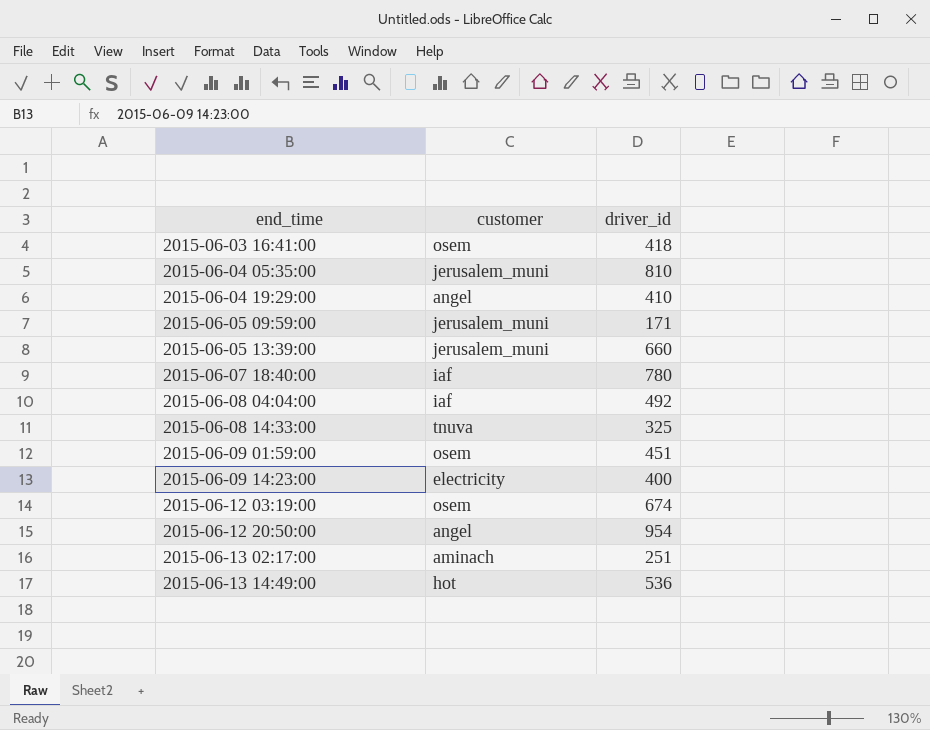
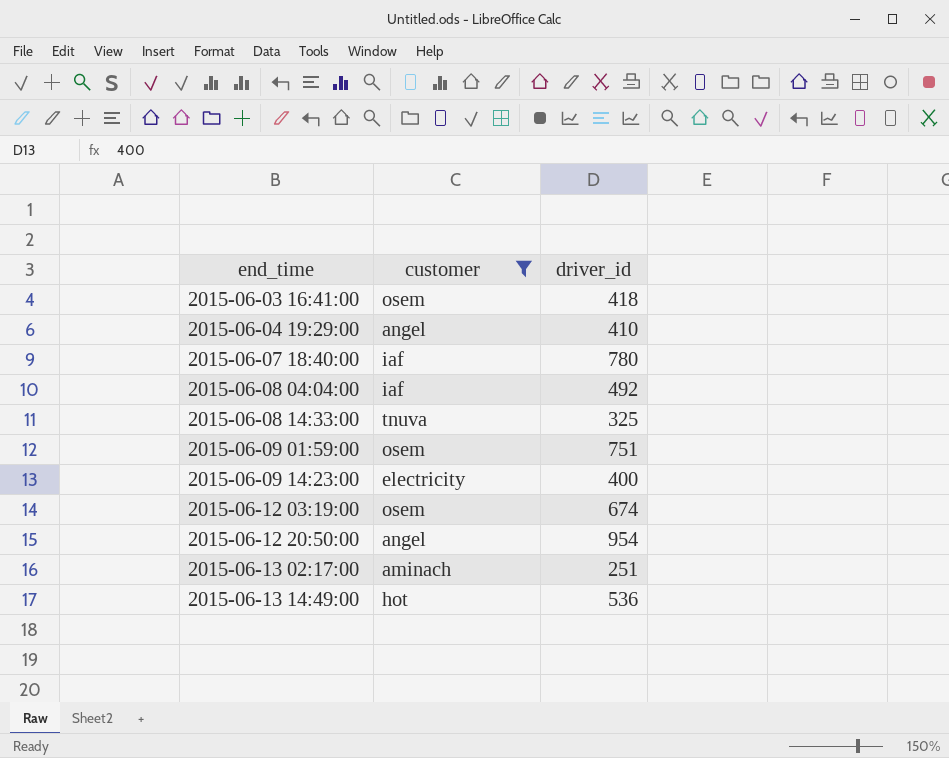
filter: none -> customer != jerusalem_muni
2015-06-09 01:59:00 | driver_id: 451 -> 751

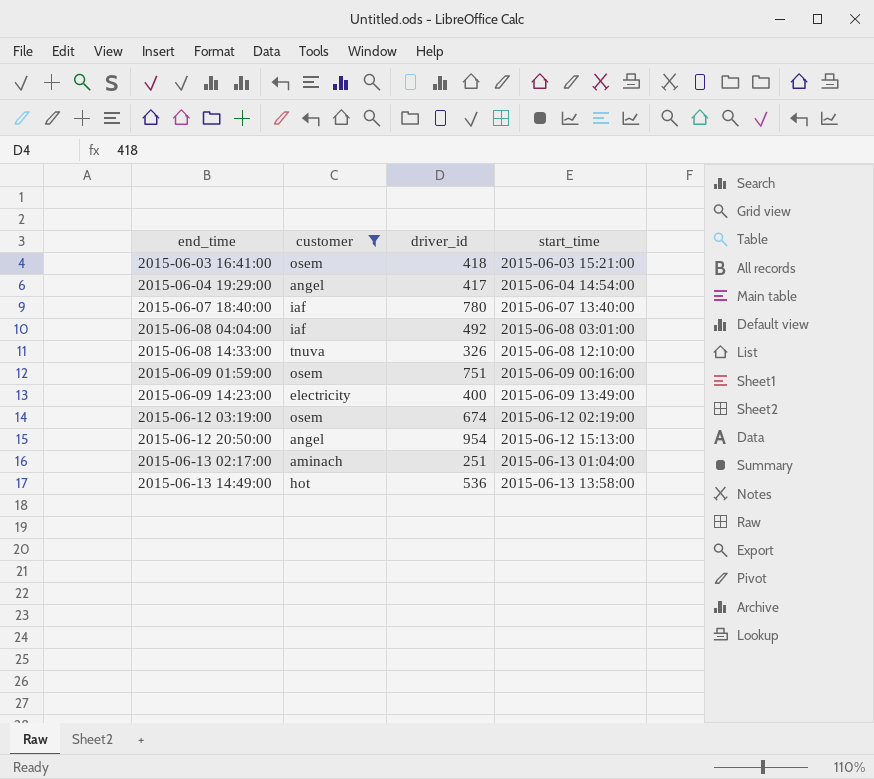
column start_time | position: none -> 4
2015-06-04 19:29:00 | driver_id: 410 -> 417
2015-06-08 14:33:00 | driver_id: 325 -> 326

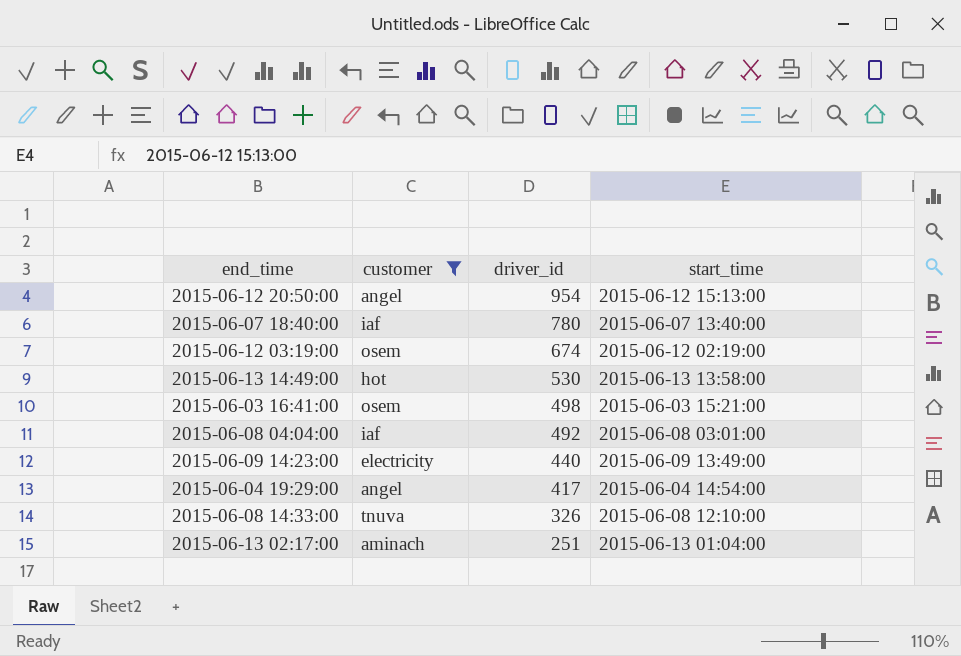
row order: end_time ascending -> driver_id descending
row 2015-06-09 01:59:00: osem | 751 | 2015-06-09 00:16:00 -> none
2015-06-13 14:49:00 | driver_id: 536 -> 530
2015-06-03 16:41:00 | driver_id: 418 -> 498
2015-06-09 14:23:00 | driver_id: 400 -> 440

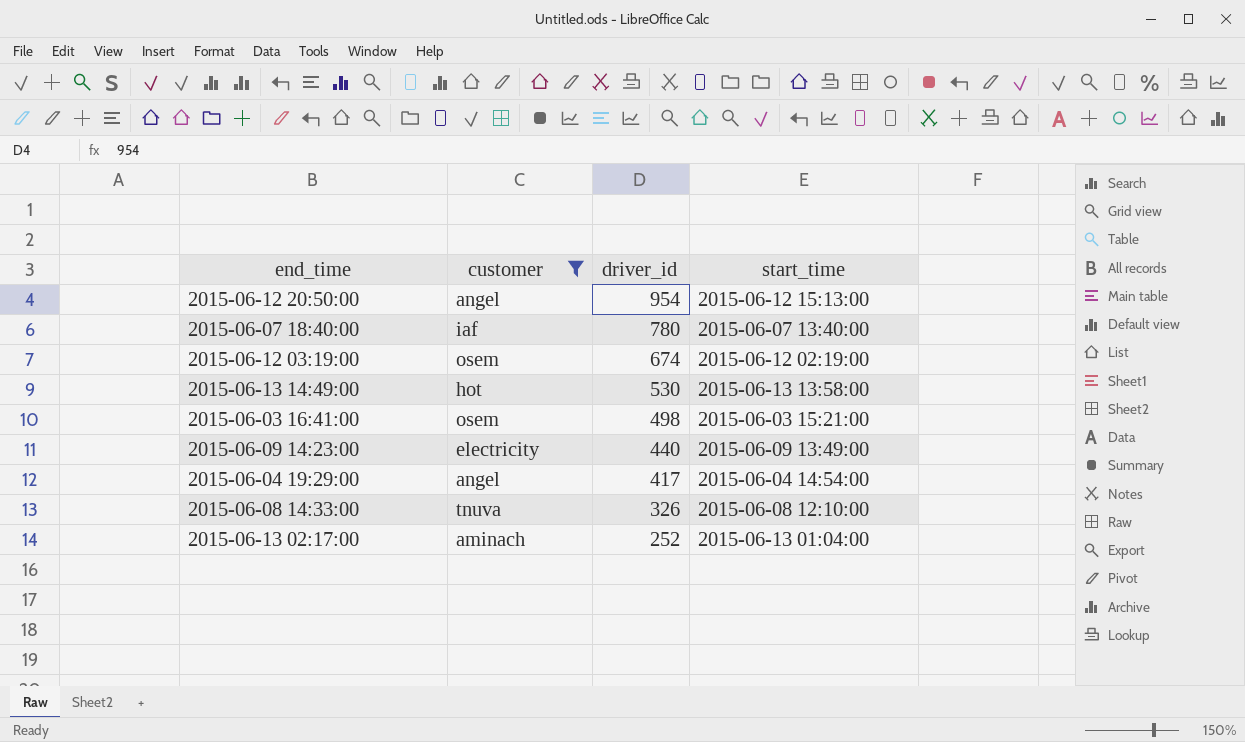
row 2015-06-08 04:04:00: iaf | 492 | 2015-06-08 03:01:00 -> none
2015-06-13 02:17:00 | driver_id: 251 -> 252

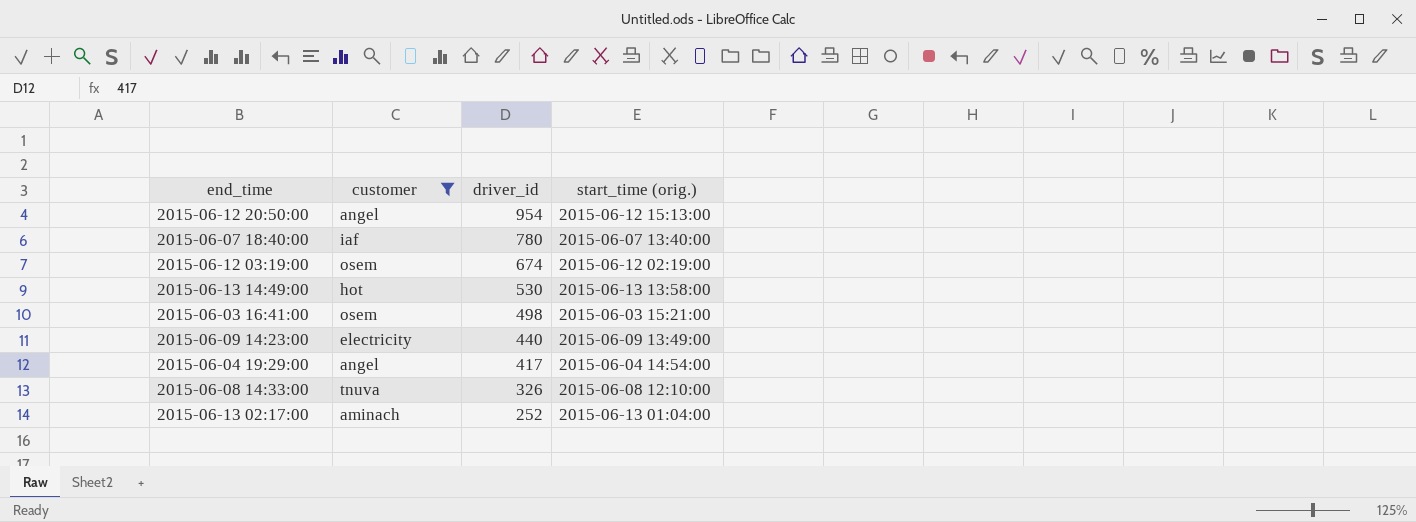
column name: start_time -> start_time (orig.)

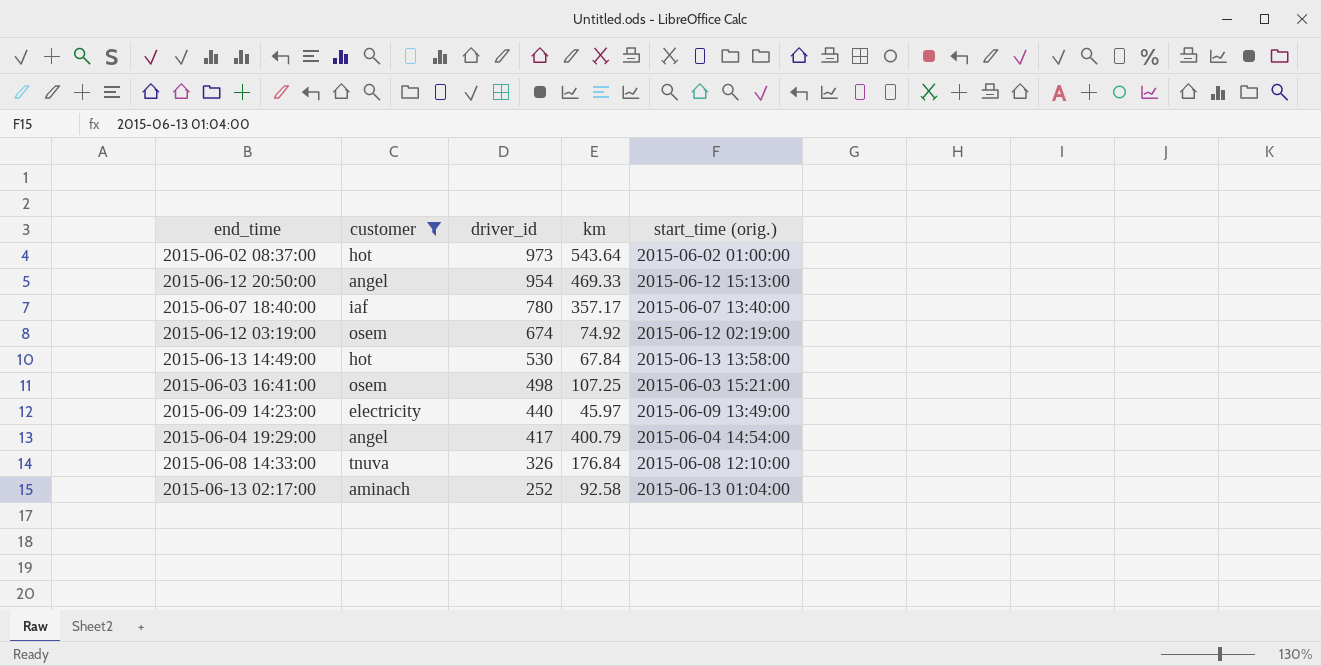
column km | position: none -> 4
row 2015-06-02 08:37:00: none -> hot | 973 | 543.64 | 2015-06-02 01:00:00

